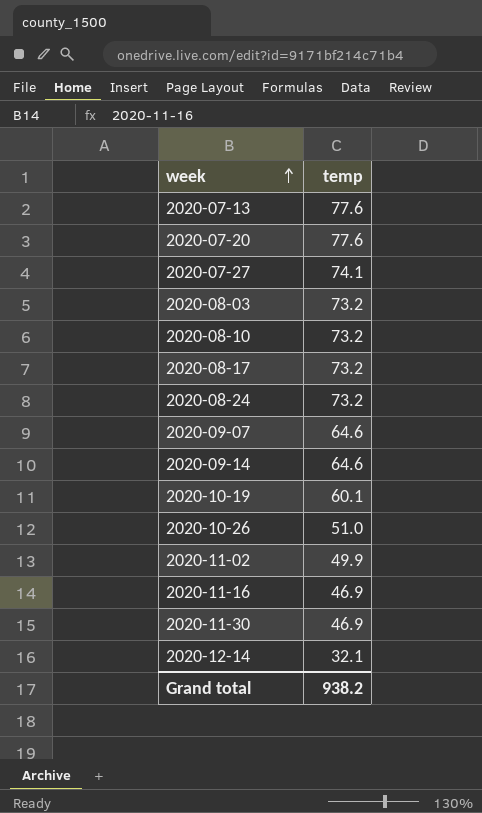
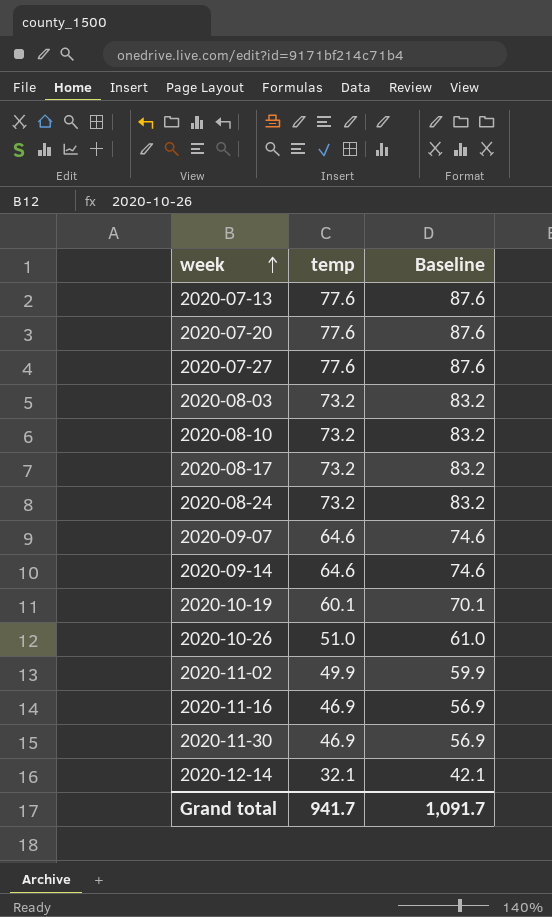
column Baseline | formula: none -> [temp] + 10
2020-07-27 | temp: 74.1 -> 77.6
Grand total | temp: 938.2 -> 941.7

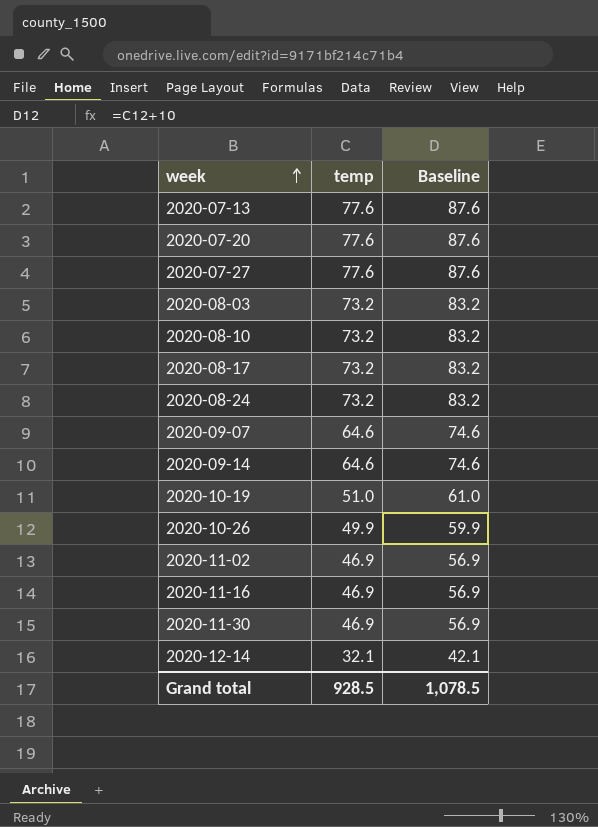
2020-10-19 | temp: 60.1 -> 51.0
2020-10-19 | Baseline: 70.1 -> 61.0
2020-10-26 | temp: 51.0 -> 49.9
2020-10-26 | Baseline: 61.0 -> 59.9
2020-11-02 | temp: 49.9 -> 46.9
2020-11-02 | Baseline: 59.9 -> 56.9
Grand total | temp: 941.7 -> 928.5
Grand total | Baseline: 1,091.7 -> 1,078.5

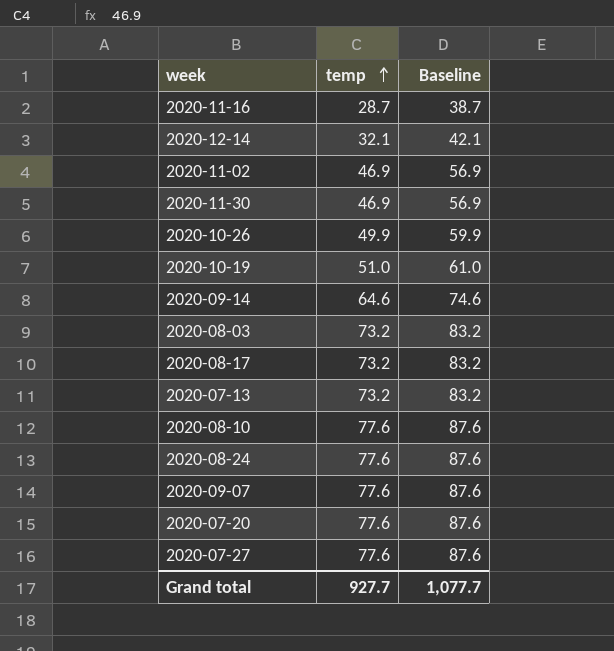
row order: week ascending -> temp ascending
2020-11-16 | temp: 46.9 -> 28.7
2020-11-16 | Baseline: 56.9 -> 38.7
2020-07-13 | temp: 77.6 -> 73.2
2020-07-13 | Baseline: 87.6 -> 83.2
2020-08-10 | temp: 73.2 -> 77.6
2020-08-10 | Baseline: 83.2 -> 87.6
2020-08-24 | temp: 73.2 -> 77.6
2020-08-24 | Baseline: 83.2 -> 87.6
2020-09-07 | temp: 64.6 -> 77.6
2020-09-07 | Baseline: 74.6 -> 87.6
Grand total | temp: 928.5 -> 927.7
Grand total | Baseline: 1,078.5 -> 1,077.7

